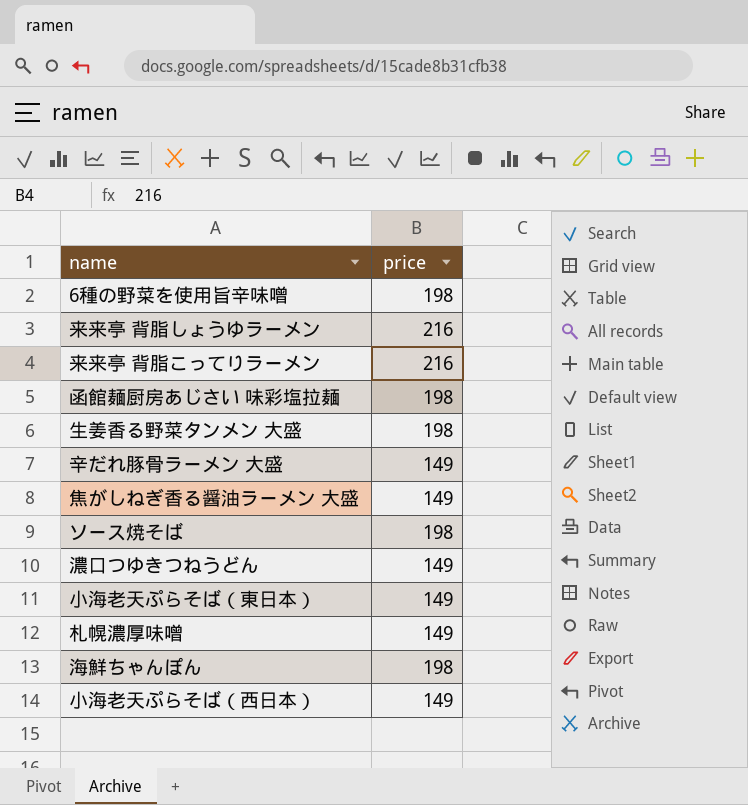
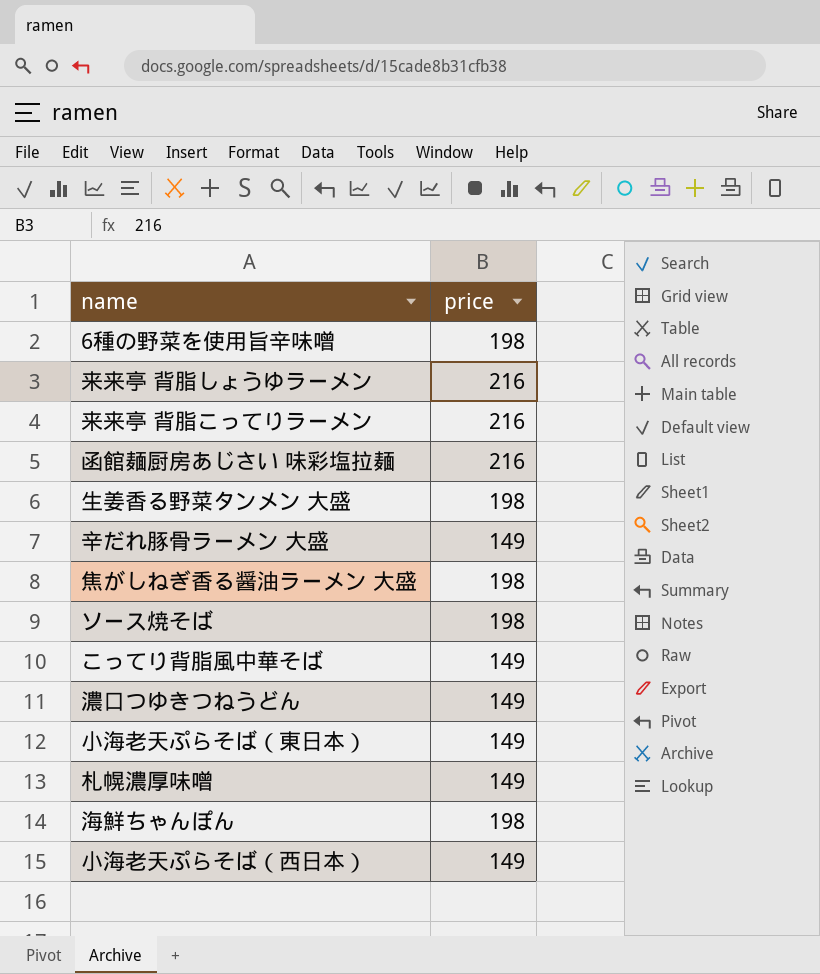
函館麺厨房あじさい 味彩塩拉麺 | price: 198 -> 216
焦がしねぎ香る醤油ラーメン 大盛 | price: 149 -> 198
row こってり背脂風中華そば: none -> 149

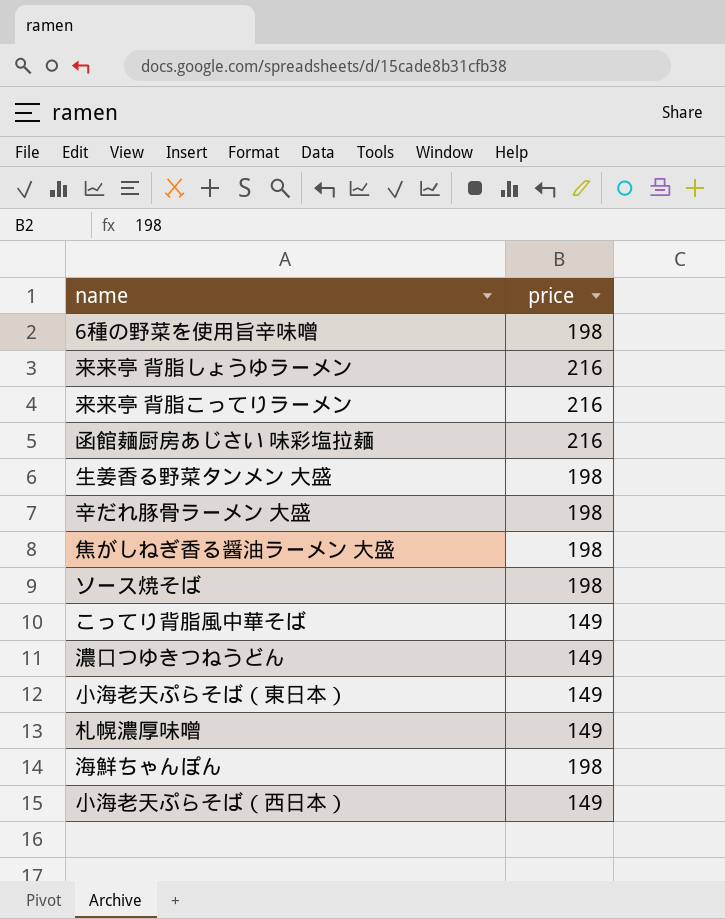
辛だれ豚骨ラーメン 大盛 | price: 149 -> 198

